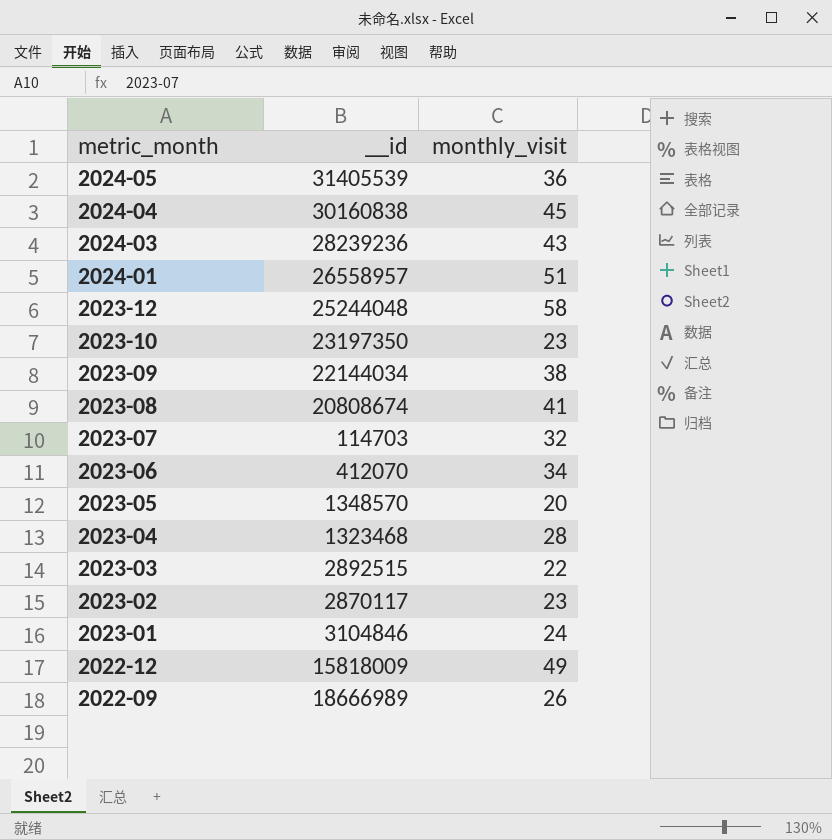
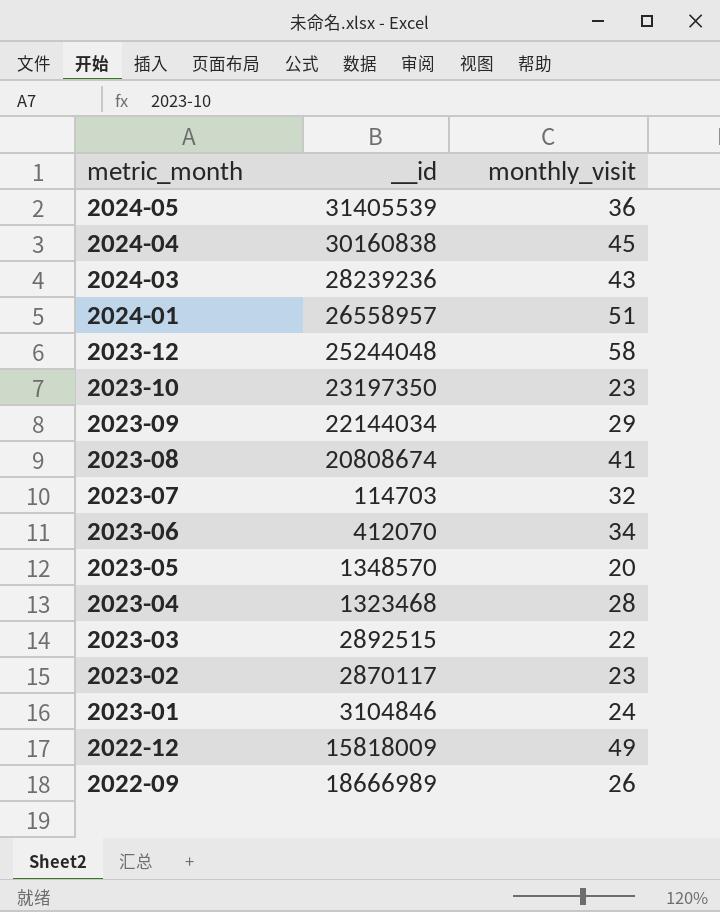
2023-09 | monthly_visit: 38 -> 29

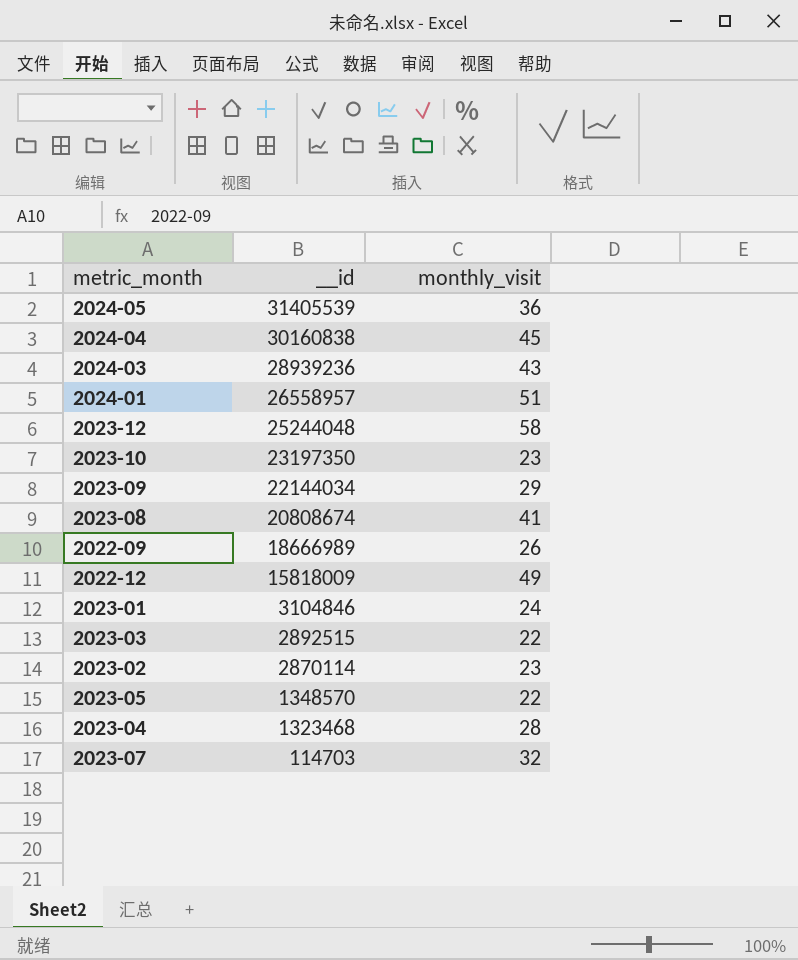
row order: metric_month descending -> __id descending
row 2023-06: 412070 | 34 -> none
2024-03 | __id: 28239236 -> 28939236
2023-02 | __id: 2870117 -> 2870114
2023-05 | monthly_visit: 20 -> 22

